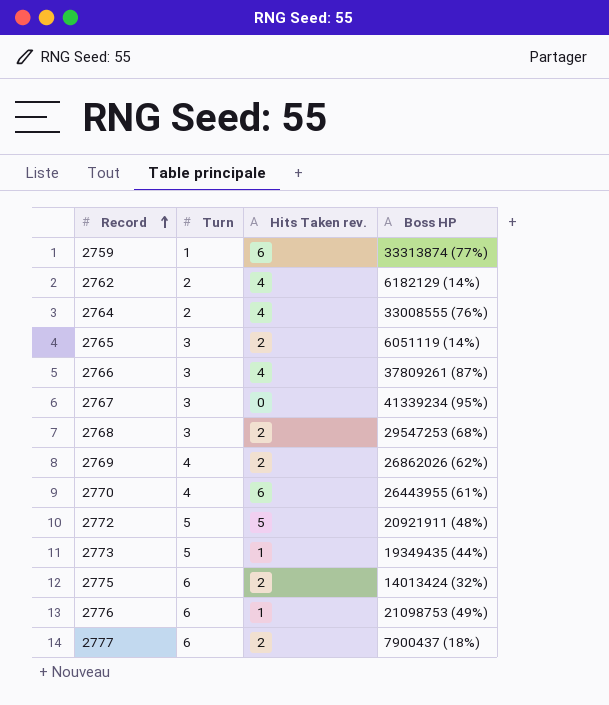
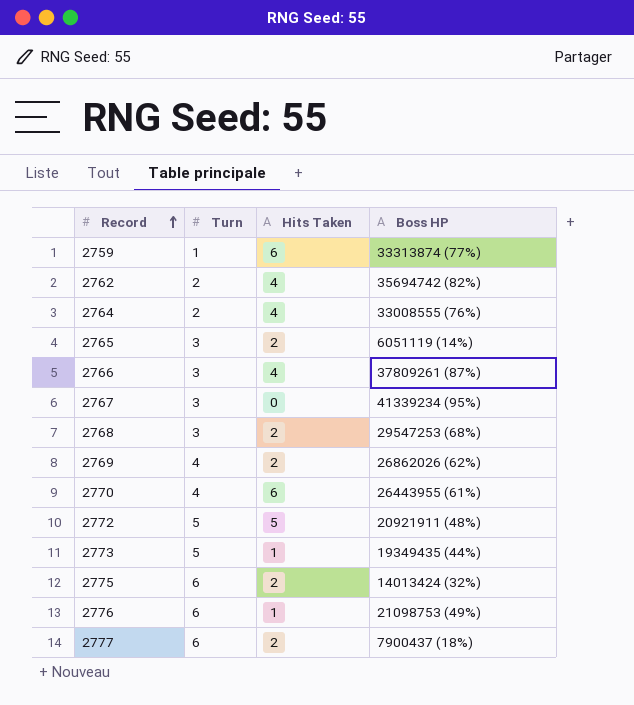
column name: Hits Taken rev. -> Hits Taken
2762 | Boss HP: 6182129 (14%) -> 35694742 (82%)

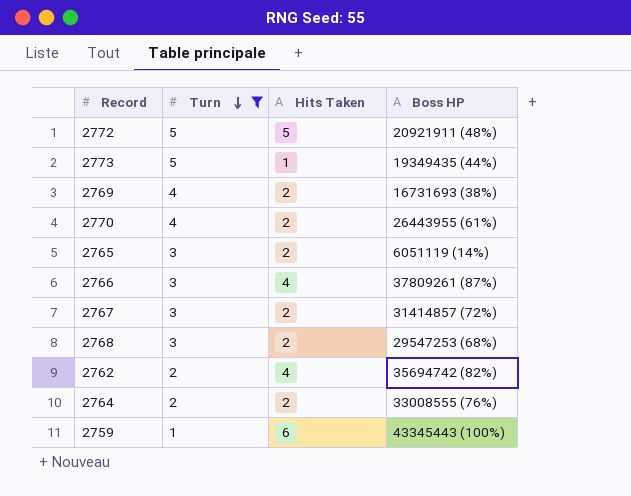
filter: none -> Turn != 6
row order: Record ascending -> Turn descending
2769 | Boss HP: 26862026 (62%) -> 16731693 (38%)
2770 | Hits Taken: 6 -> 2
2767 | Hits Taken: 0 -> 2
2767 | Boss HP: 41339234 (95%) -> 31414857 (72%)
2764 | Hits Taken: 4 -> 2
2759 | Boss HP: 33313874 (77%) -> 43345443 (100%)

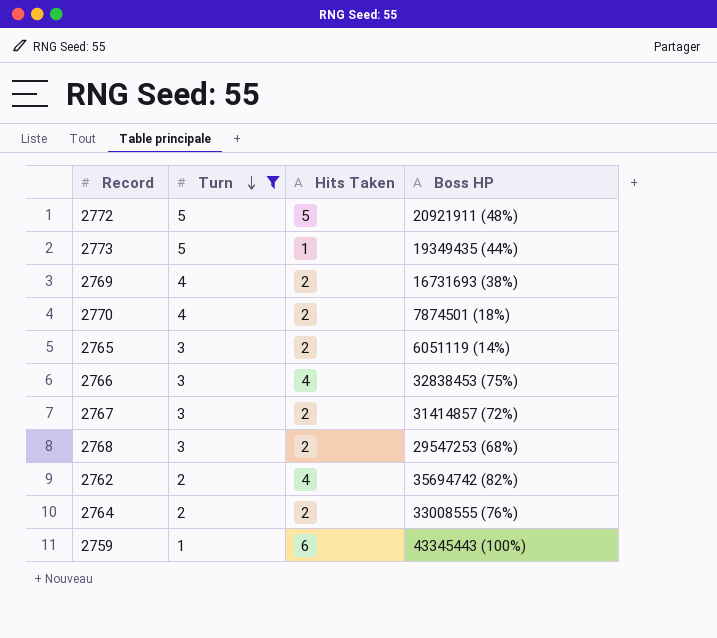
2770 | Boss HP: 26443955 (61%) -> 7874501 (18%)
2766 | Boss HP: 37809261 (87%) -> 32838453 (75%)

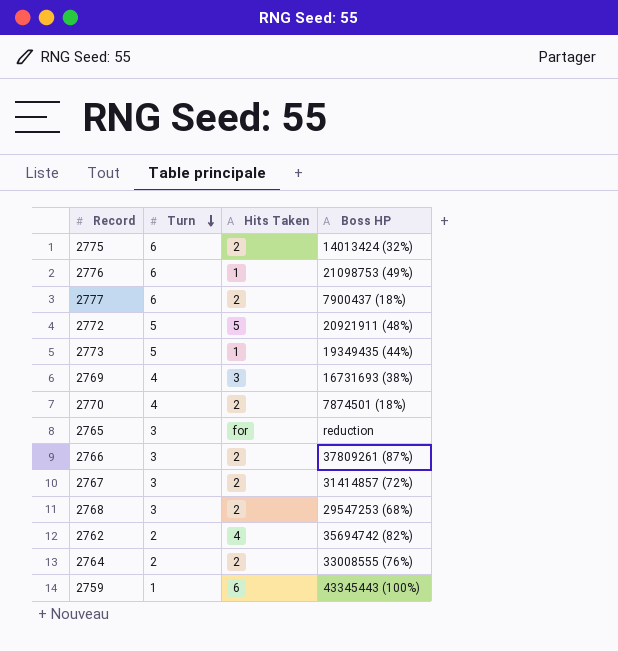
filter: Turn != 6 -> none
2769 | Hits Taken: 2 -> 3
2765 | Hits Taken: 2 -> for
2765 | Boss HP: 6051119 (14%) -> reduction
2766 | Hits Taken: 4 -> 2
2766 | Boss HP: 32838453 (75%) -> 37809261 (87%)

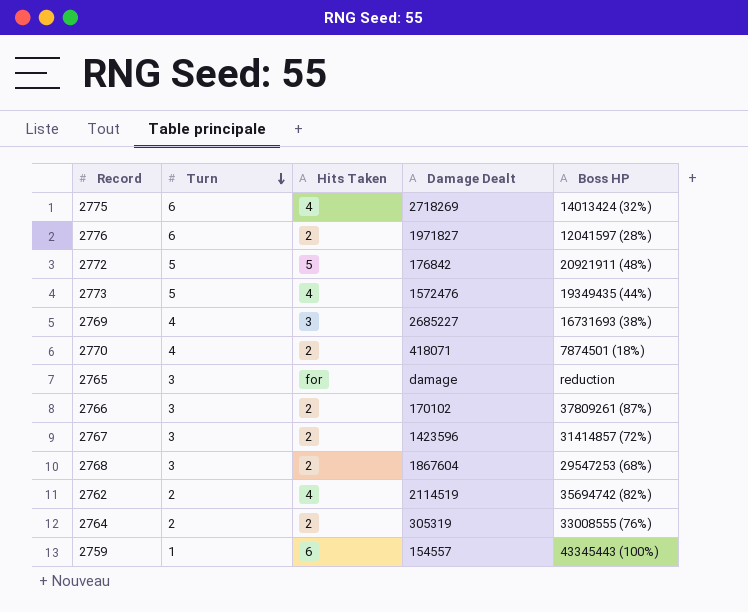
column Damage Dealt | position: none -> 4
row 2777: 6 | 2 | 7900437 (18%) -> none
2775 | Hits Taken: 2 -> 4
2776 | Hits Taken: 1 -> 2
2776 | Boss HP: 21098753 (49%) -> 12041597 (28%)
2773 | Hits Taken: 1 -> 4

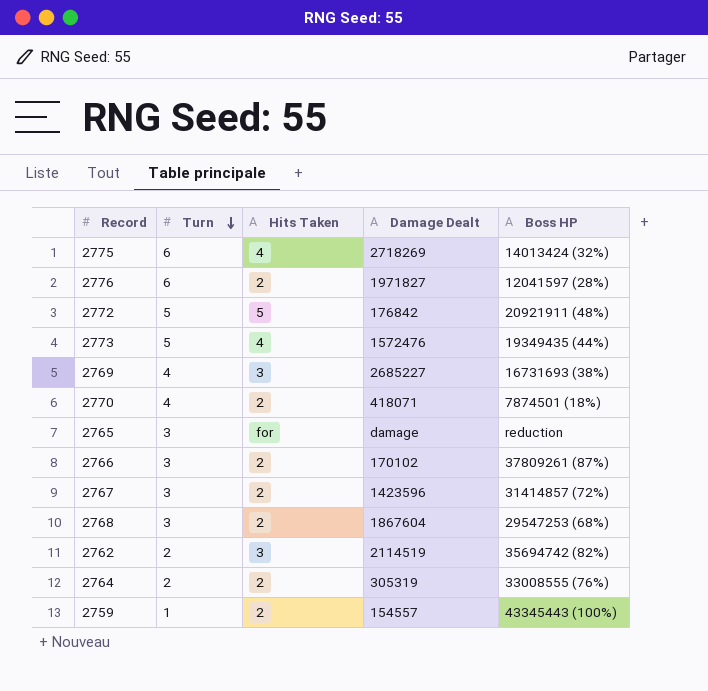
2762 | Hits Taken: 4 -> 3
2759 | Hits Taken: 6 -> 2

